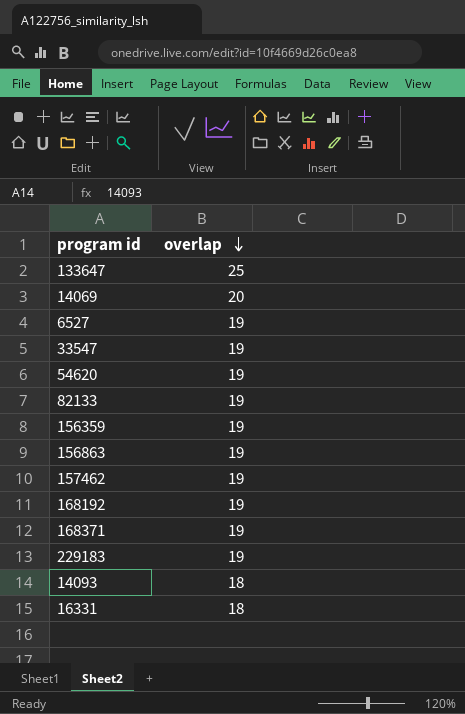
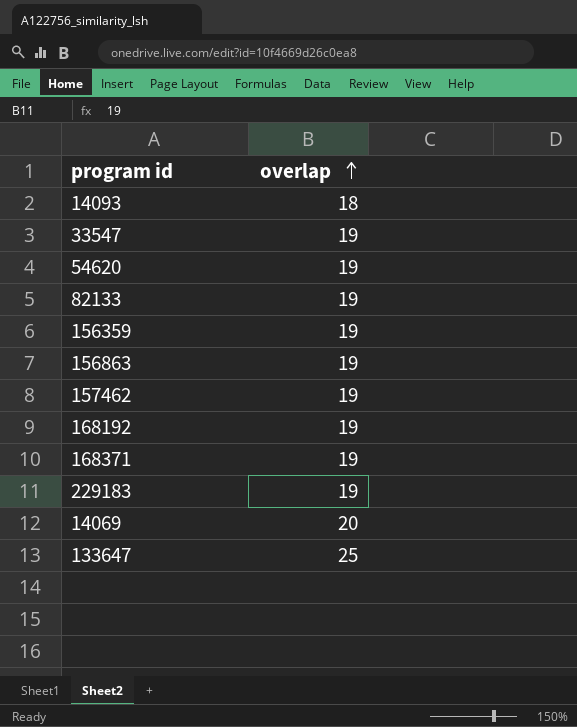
row order: overlap descending -> overlap ascending
row 6527: 19 -> none
row 16331: 18 -> none

